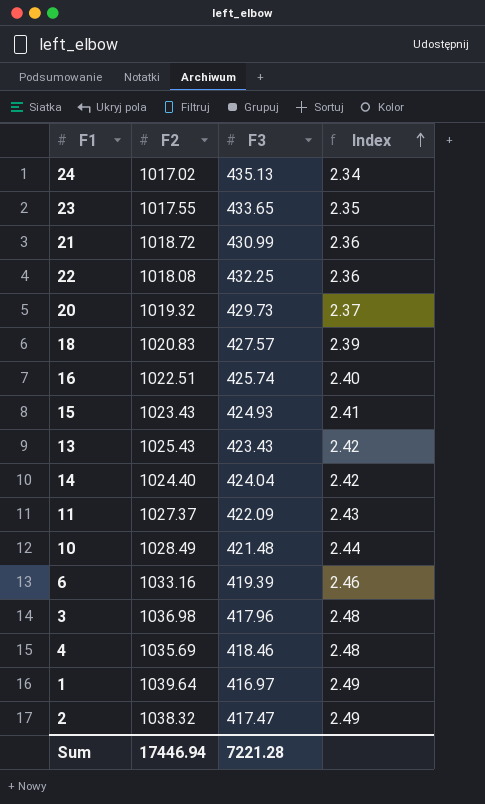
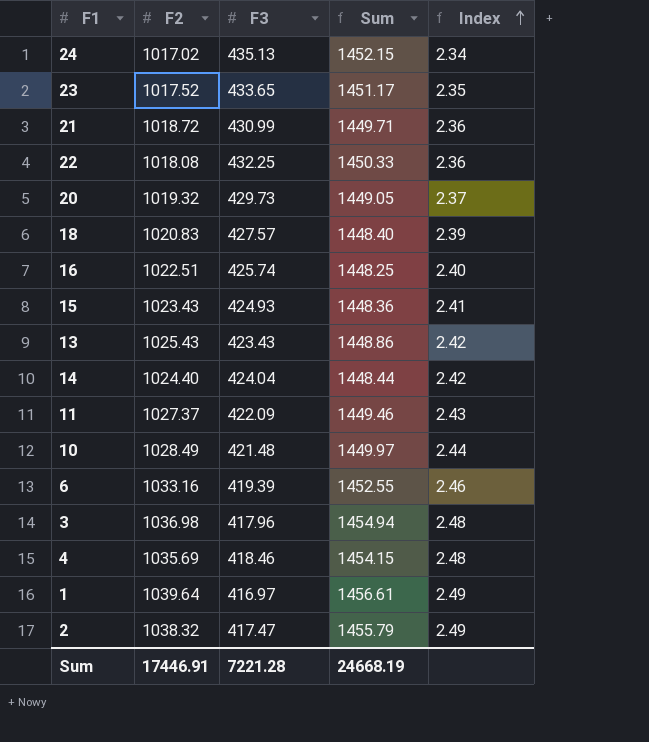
column Sum | formula: none -> [F2] + [F3]
23 | F2: 1017.55 -> 1017.52
Sum | F2: 17446.94 -> 17446.91

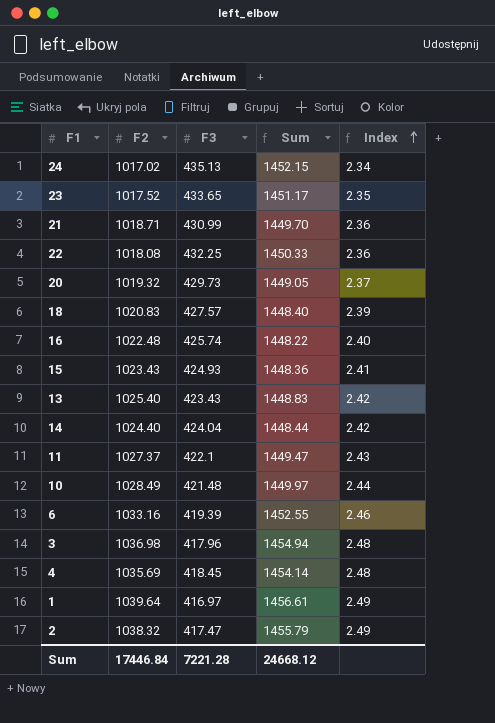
21 | F2: 1018.72 -> 1018.71
21 | Sum: 1449.71 -> 1449.70
16 | F2: 1022.51 -> 1022.48
16 | Sum: 1448.25 -> 1448.22
13 | F2: 1025.43 -> 1025.40
13 | Sum: 1448.86 -> 1448.83
11 | F3: 422.09 -> 422.1
11 | Sum: 1449.46 -> 1449.47
4 | F3: 418.46 -> 418.45
4 | Sum: 1454.15 -> 1454.14
Sum | F2: 17446.91 -> 17446.84
Sum | Sum: 24668.19 -> 24668.12

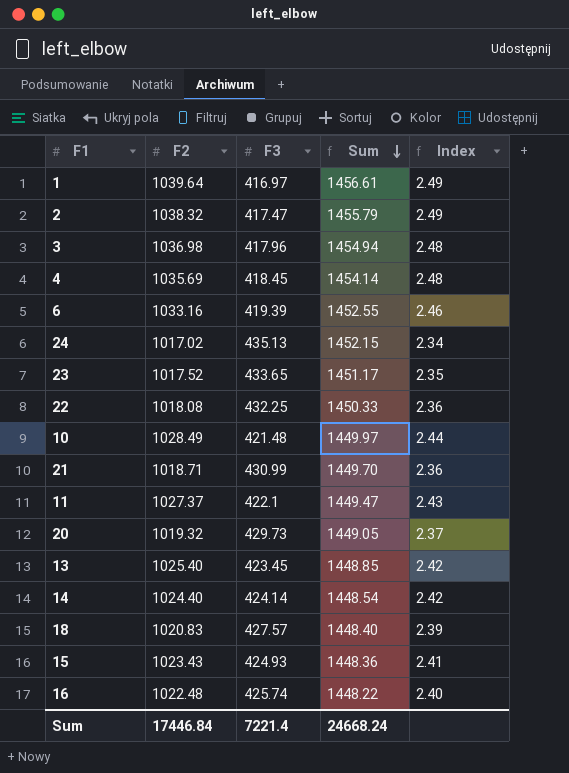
row order: Index ascending -> Sum descending
13 | F3: 423.43 -> 423.45
13 | Sum: 1448.83 -> 1448.85
14 | F3: 424.04 -> 424.14
14 | Sum: 1448.44 -> 1448.54
Sum | F3: 7221.28 -> 7221.4
Sum | Sum: 24668.12 -> 24668.24

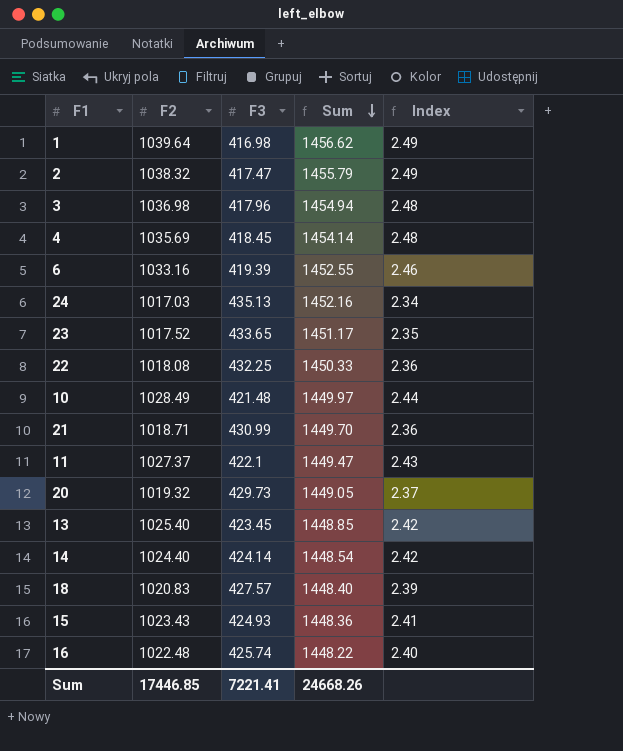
1 | F3: 416.97 -> 416.98
1 | Sum: 1456.61 -> 1456.62
24 | F2: 1017.02 -> 1017.03
24 | Sum: 1452.15 -> 1452.16
Sum | F2: 17446.84 -> 17446.85
Sum | F3: 7221.4 -> 7221.41
Sum | Sum: 24668.24 -> 24668.26

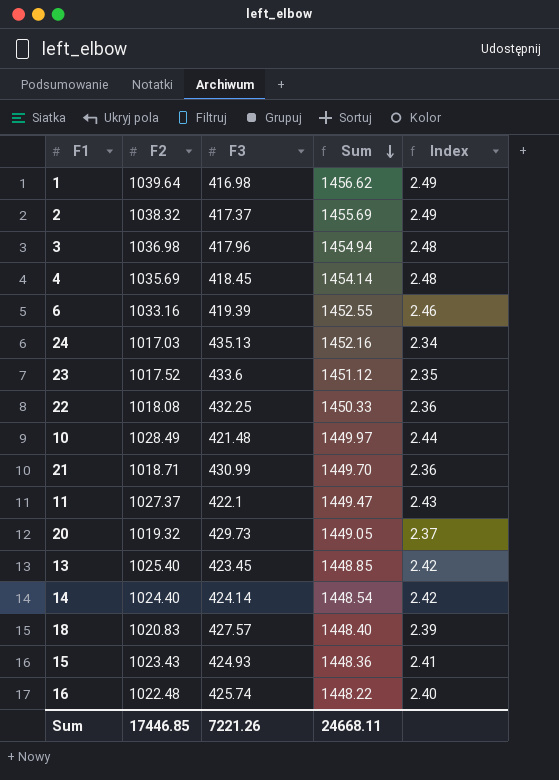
2 | F3: 417.47 -> 417.37
2 | Sum: 1455.79 -> 1455.69
23 | F3: 433.65 -> 433.6
23 | Sum: 1451.17 -> 1451.12
Sum | F3: 7221.41 -> 7221.26
Sum | Sum: 24668.26 -> 24668.11

